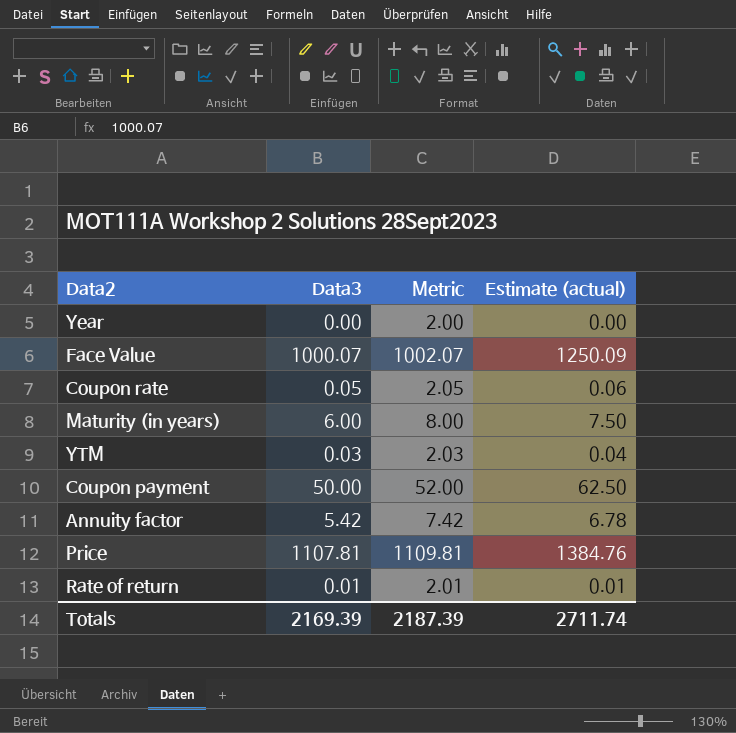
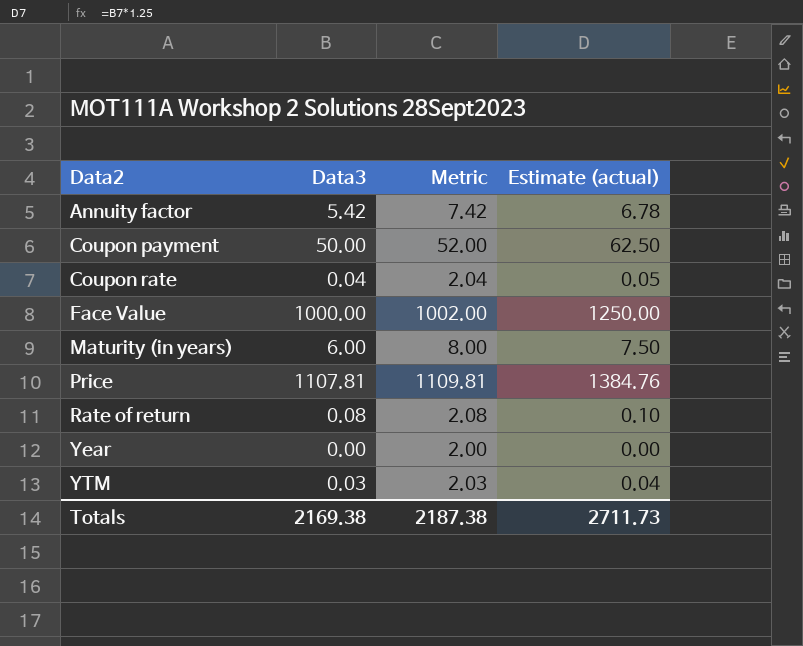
row order: none -> Data2 ascending
Coupon rate | Data3: 0.05 -> 0.04
Coupon rate | Metric: 2.05 -> 2.04
Coupon rate | Estimate (actual): 0.06 -> 0.05
Face Value | Data3: 1000.07 -> 1000.00
Face Value | Metric: 1002.07 -> 1002.00
Face Value | Estimate (actual): 1250.09 -> 1250.00
Rate of return | Data3: 0.01 -> 0.08
Rate of return | Metric: 2.01 -> 2.08
Rate of return | Estimate (actual): 0.01 -> 0.10
Totals | Data3: 2169.39 -> 2169.38
Totals | Metric: 2187.39 -> 2187.38
Totals | Estimate (actual): 2711.74 -> 2711.73

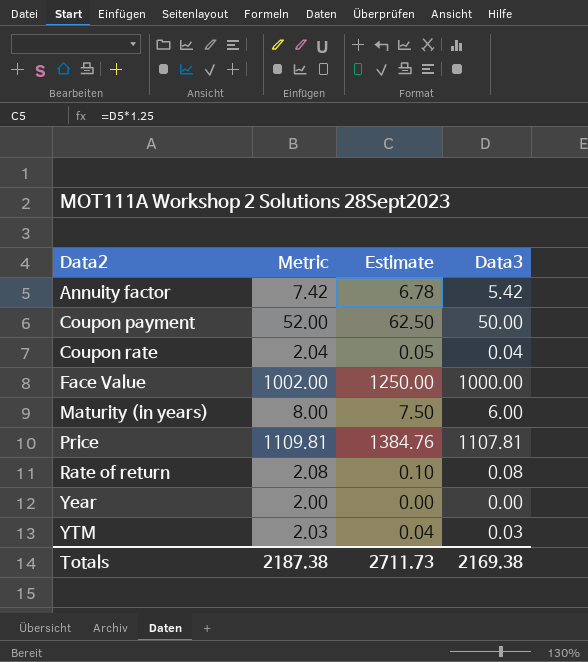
column name: Estimate (actual) -> Estimate
column Data3 | position: 2 -> 4

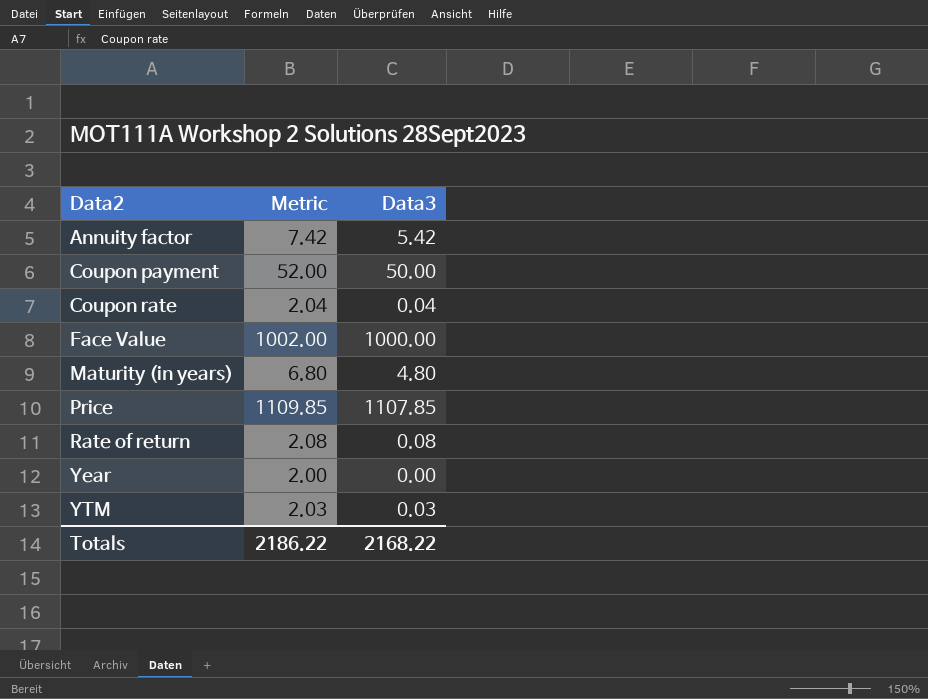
column Estimate | formula: [Data3] * 1.25 -> none
Maturity (in years) | Metric: 8.00 -> 6.80
Maturity (in years) | Data3: 6.00 -> 4.80
Price | Metric: 1109.81 -> 1109.85
Price | Data3: 1107.81 -> 1107.85
Totals | Metric: 2187.38 -> 2186.22
Totals | Data3: 2169.38 -> 2168.22

